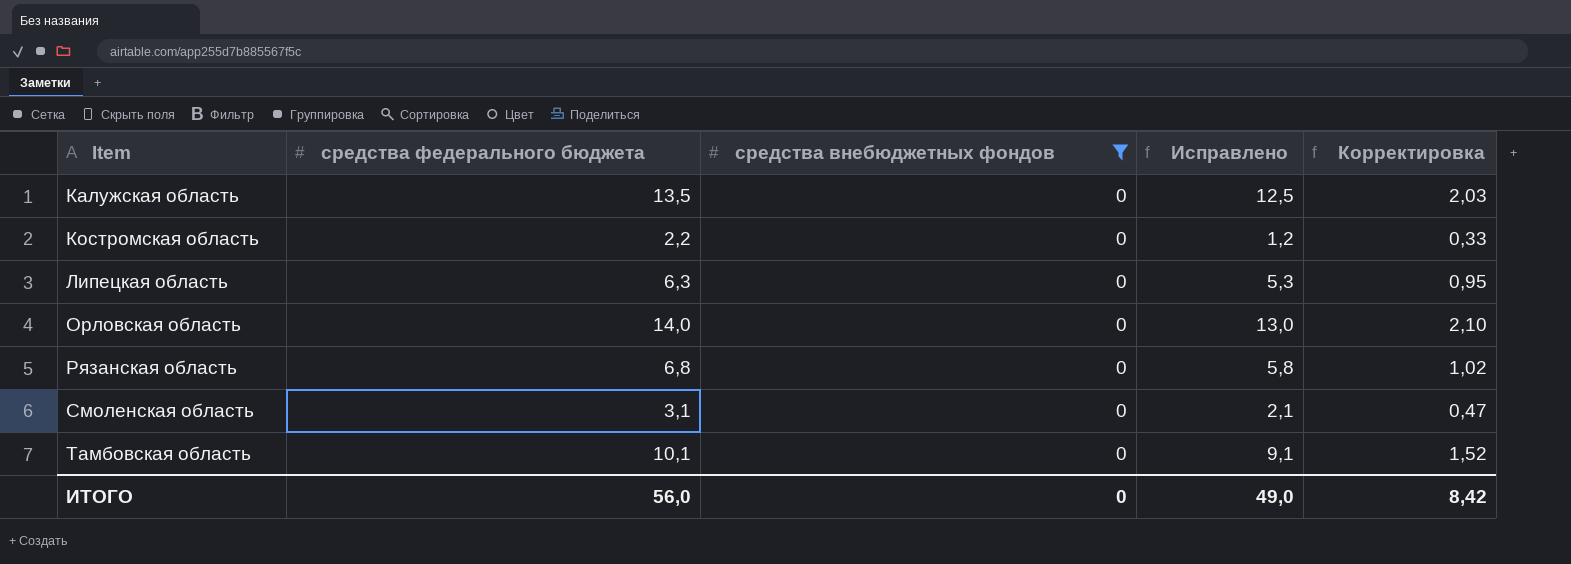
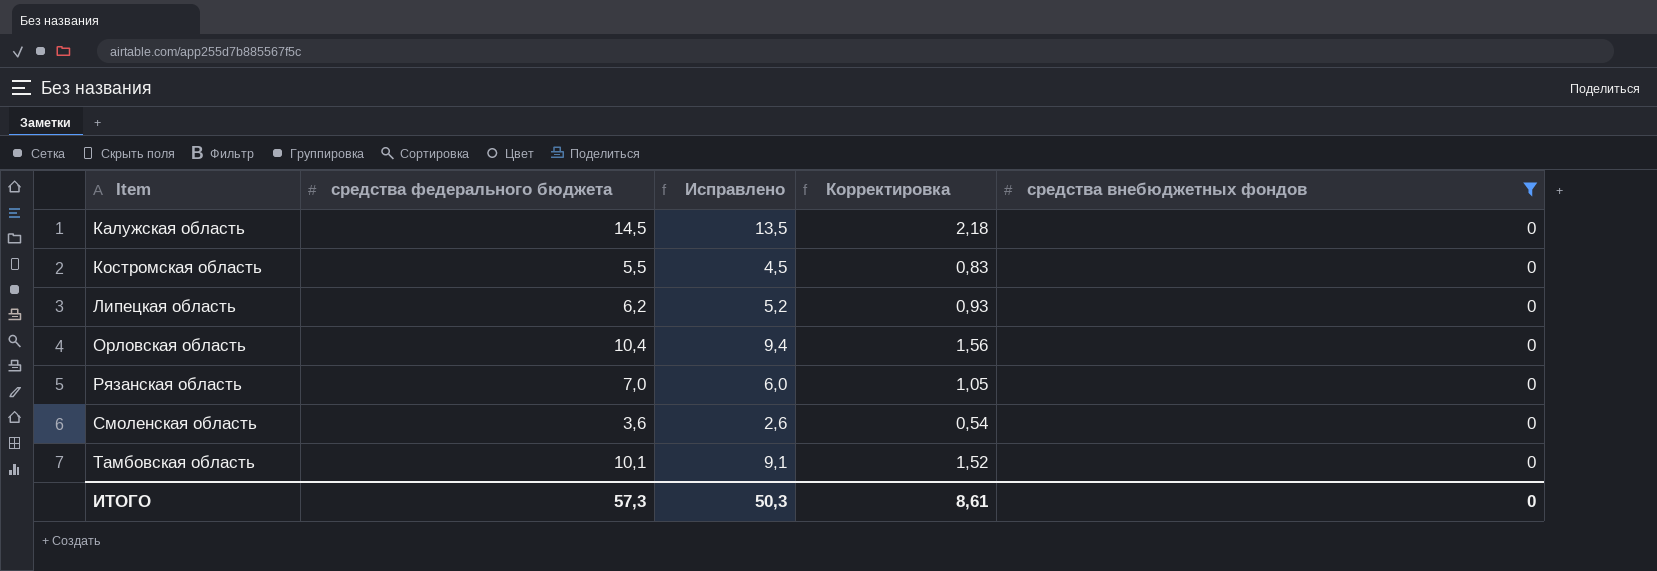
column средства внебюджетных фондов | position: 3 -> 5
Калужская область | средства федерального бюджета: 13,5 -> 14,5
Калужская область | Исправлено: 12,5 -> 13,5
Калужская область | Корректировка: 2,03 -> 2,18
Костромская область | средства федерального бюджета: 2,2 -> 5,5
Костромская область | Исправлено: 1,2 -> 4,5
Костромская область | Корректировка: 0,33 -> 0,83
Липецкая область | средства федерального бюджета: 6,3 -> 6,2
Липецкая область | Исправлено: 5,3 -> 5,2
Липецкая область | Корректировка: 0,95 -> 0,93
Орловская область | средства федерального бюджета: 14,0 -> 10,4
Орловская область | Исправлено: 13,0 -> 9,4
Орловская область | Корректировка: 2,10 -> 1,56
Рязанская область | средства федерального бюджета: 6,8 -> 7,0
Рязанская область | Исправлено: 5,8 -> 6,0
Рязанская область | Корректировка: 1,02 -> 1,05
Смоленская область | средства федерального бюджета: 3,1 -> 3,6
Смоленская область | Исправлено: 2,1 -> 2,6
Смоленская область | Корректировка: 0,47 -> 0,54
ИТОГО | средства федерального бюджета: 56,0 -> 57,3
ИТОГО | Исправлено: 49,0 -> 50,3
ИТОГО | Корректировка: 8,42 -> 8,61

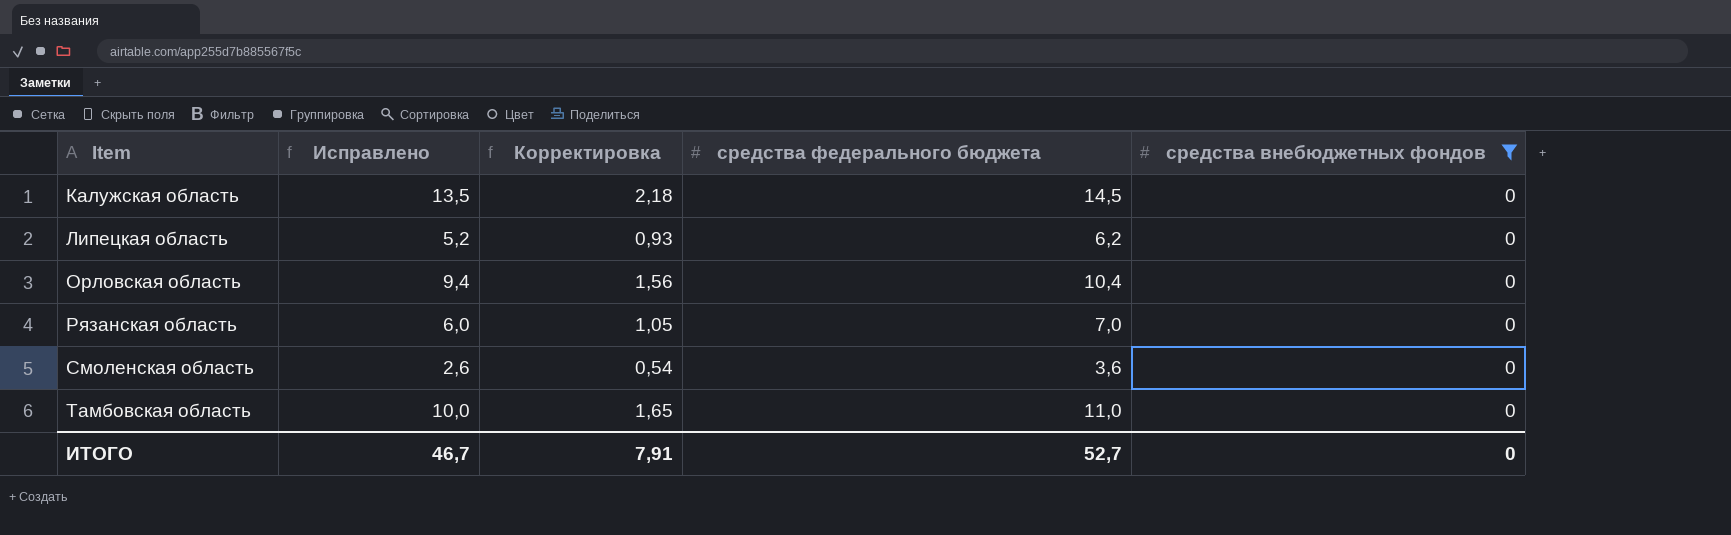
column средства федерального бюджета | position: 2 -> 4
row Костромская область: 5,5 | 4,5 | 0,83 | 0 -> none
Тамбовская область | Исправлено: 9,1 -> 10,0
Тамбовская область | Корректировка: 1,52 -> 1,65
Тамбовская область | средства федерального бюджета: 10,1 -> 11,0
ИТОГО | Исправлено: 50,3 -> 46,7
ИТОГО | Корректировка: 8,61 -> 7,91
ИТОГО | средства федерального бюджета: 57,3 -> 52,7

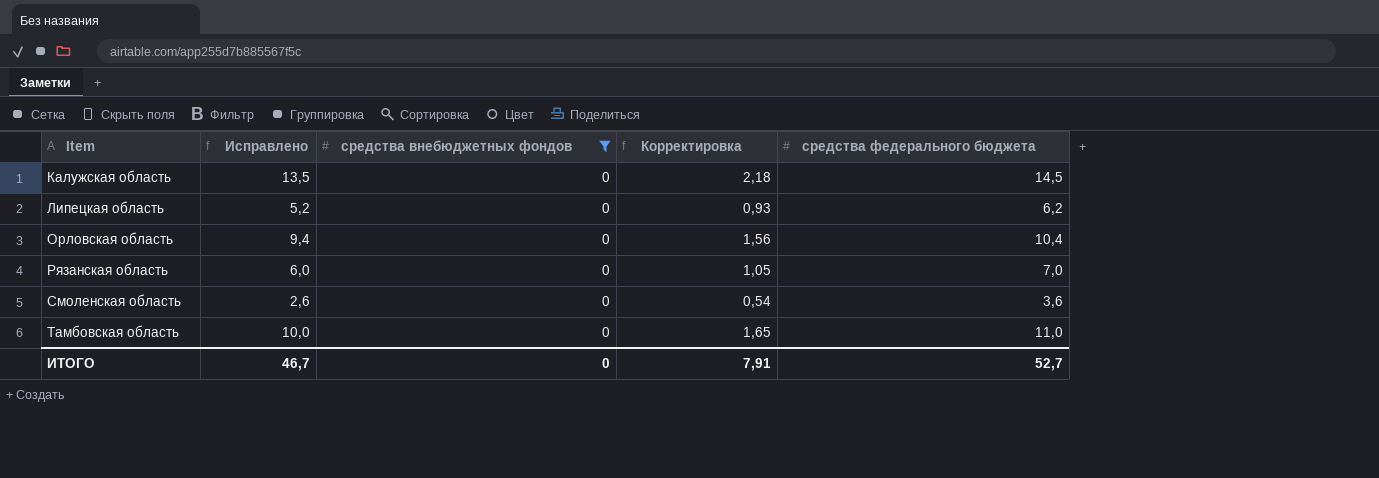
column средства внебюджетных фондов | position: 5 -> 3

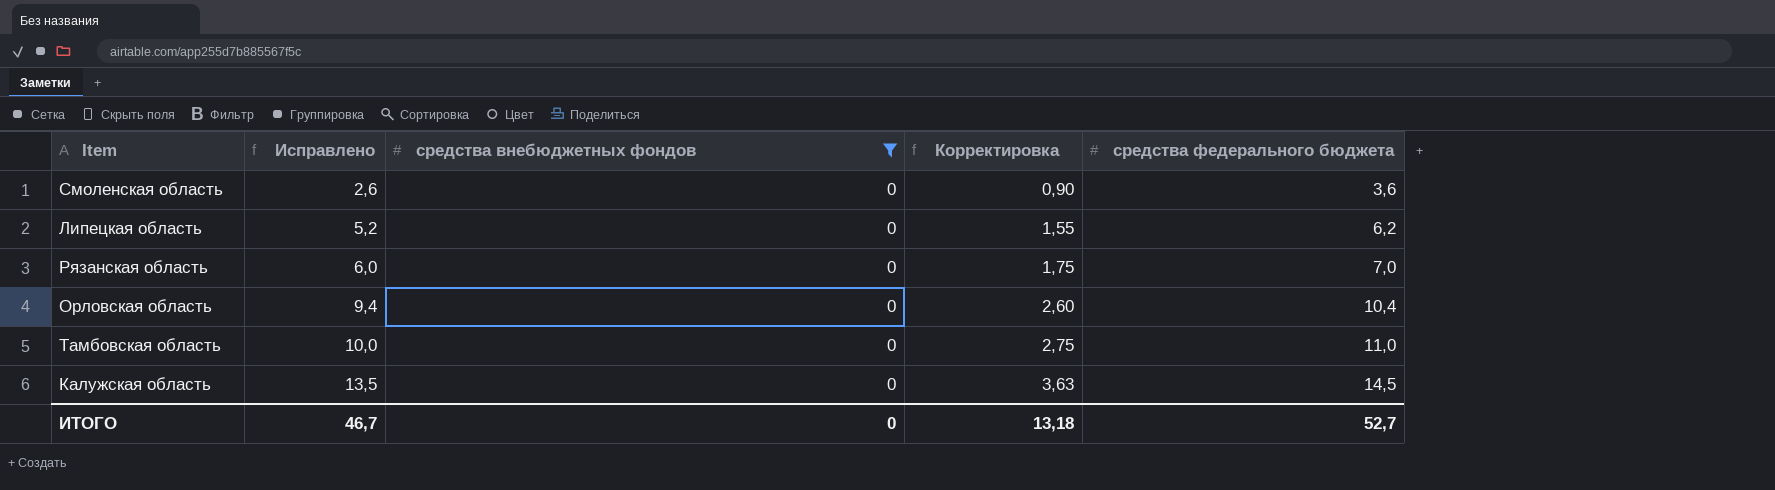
row order: Item ascending -> Исправлено ascending
column Корректировка | formula: [средства федерального бюджета] * 0,15 -> [средства федерального бюджета] * 0,25
ИТОГО | Корректировка: 7,91 -> 13,18

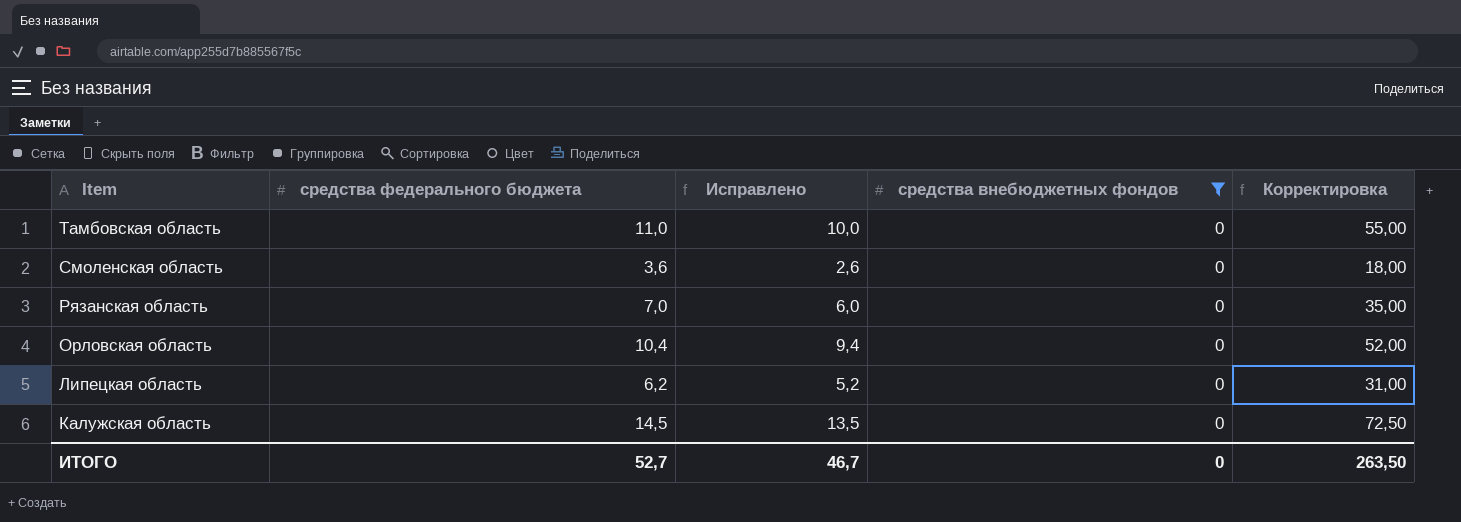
row order: Исправлено ascending -> Item descending
column средства федерального бюджета | position: 5 -> 2
column Корректировка | formula: [средства федерального бюджета] * 0,25 -> [средства федерального бюджета] * 5
ИТОГО | Корректировка: 13,18 -> 263,50

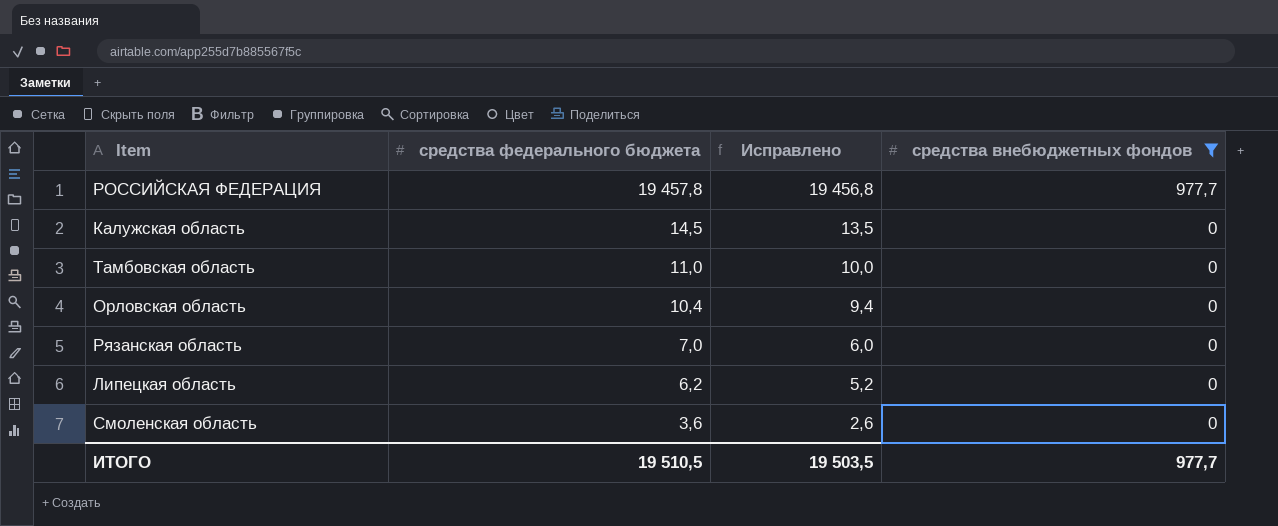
row order: Item descending -> средства федерального бюджета descending
column Корректировка | formula: [средства федерального бюджета] * 5 -> none
row РОССИЙСКАЯ ФЕДЕРАЦИЯ: none -> 19 457,8 | 19 456,8 | 977,7
ИТОГО | средства федерального бюджета: 52,7 -> 19 510,5
ИТОГО | Исправлено: 46,7 -> 19 503,5
ИТОГО | средства внебюджетных фондов: 0 -> 977,7

